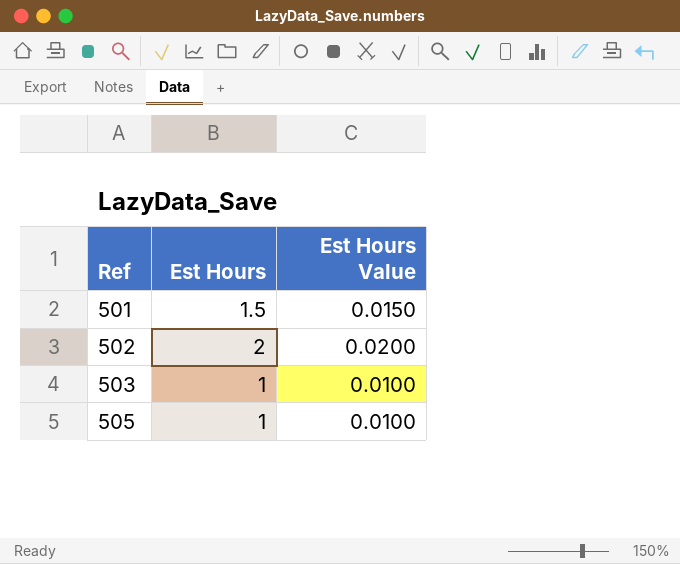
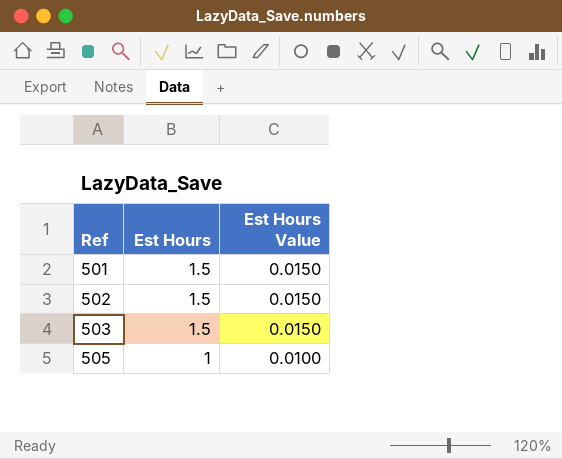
502 | Est Hours: 2 -> 1.5
502 | Est Hours Value: 0.0200 -> 0.0150
503 | Est Hours: 1 -> 1.5
503 | Est Hours Value: 0.0100 -> 0.0150

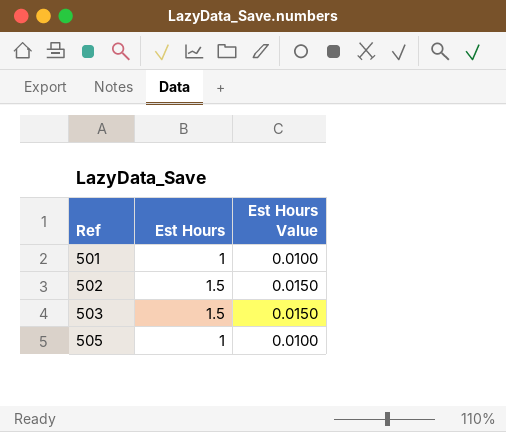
501 | Est Hours: 1.5 -> 1
501 | Est Hours Value: 0.0150 -> 0.0100

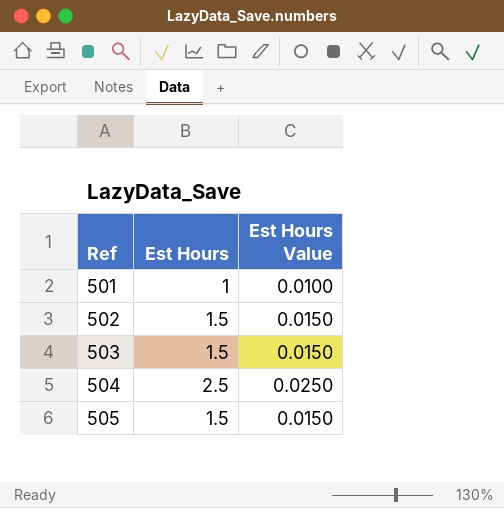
row 504: none -> 2.5 | 0.0250
505 | Est Hours: 1 -> 1.5
505 | Est Hours Value: 0.0100 -> 0.0150

